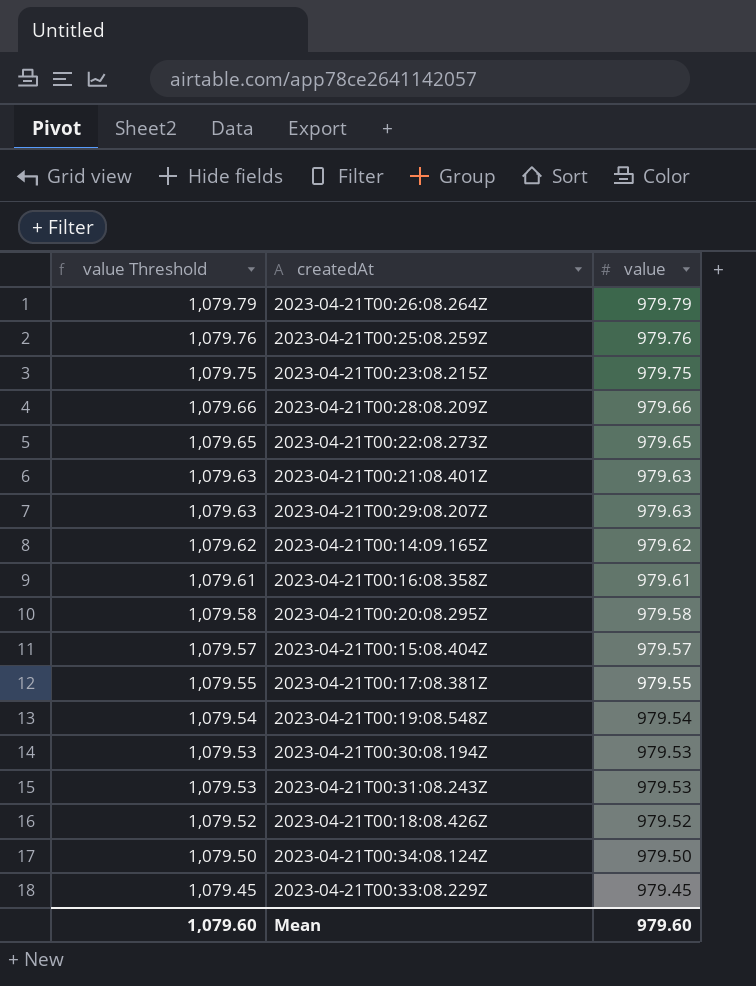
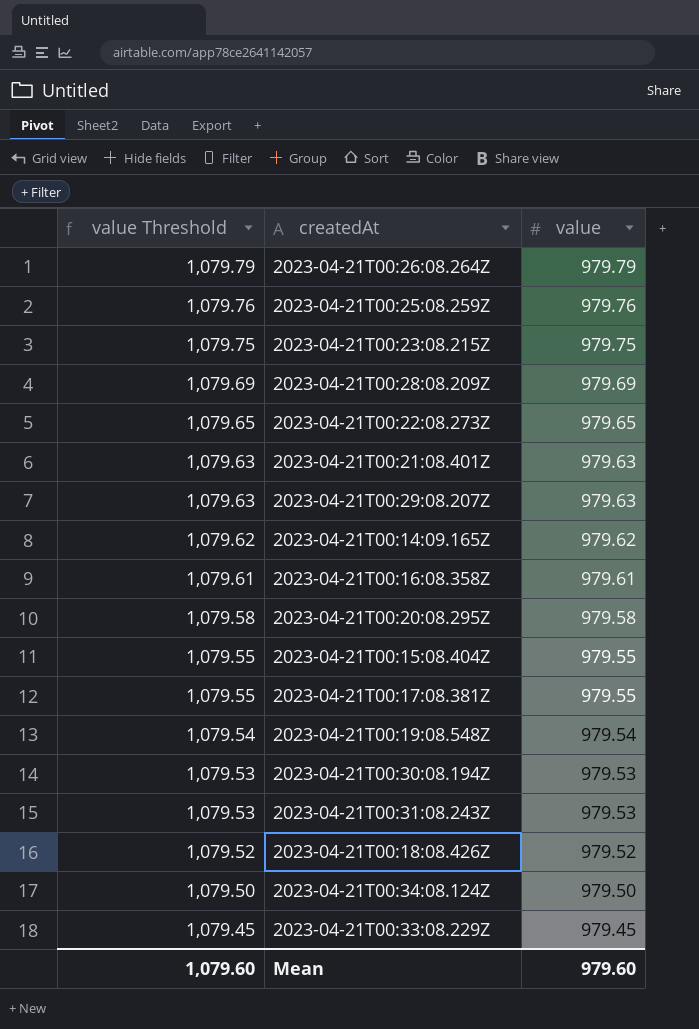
2023-04-21T00:28:08.209Z | value Threshold: 1,079.66 -> 1,079.69
2023-04-21T00:28:08.209Z | value: 979.66 -> 979.69
2023-04-21T00:15:08.404Z | value Threshold: 1,079.57 -> 1,079.55
2023-04-21T00:15:08.404Z | value: 979.57 -> 979.55

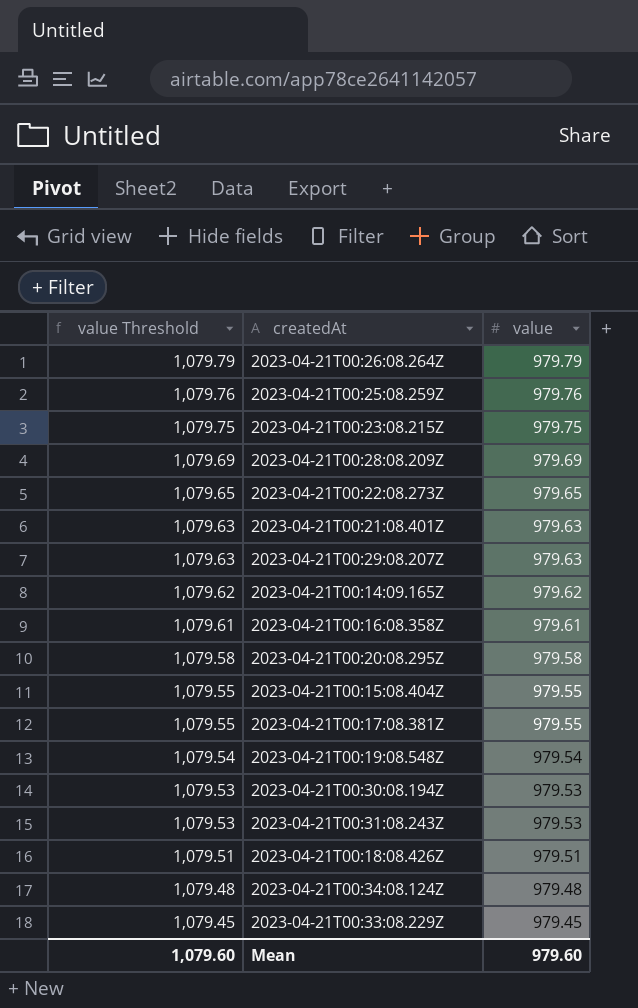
2023-04-21T00:18:08.426Z | value Threshold: 1,079.52 -> 1,079.51
2023-04-21T00:18:08.426Z | value: 979.52 -> 979.51
2023-04-21T00:34:08.124Z | value Threshold: 1,079.50 -> 1,079.48
2023-04-21T00:34:08.124Z | value: 979.50 -> 979.48

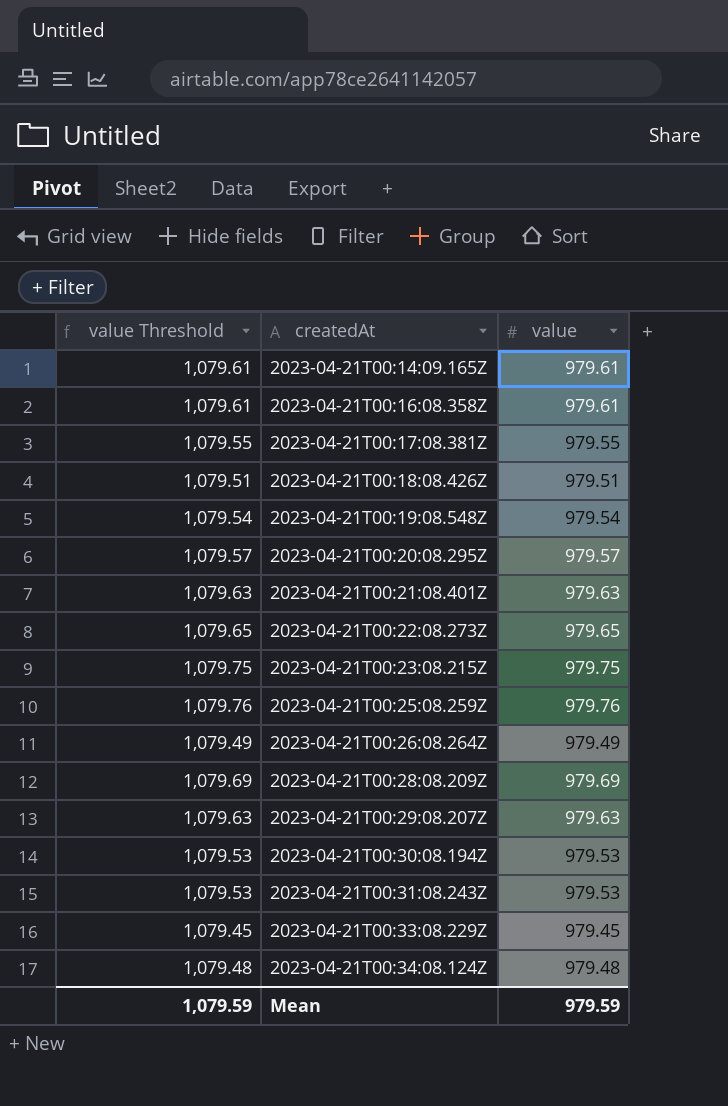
row order: value Threshold descending -> createdAt ascending
row 2023-04-21T00:15:08.404Z: 1,079.55 | 979.55 -> none
2023-04-21T00:14:09.165Z | value Threshold: 1,079.62 -> 1,079.61
2023-04-21T00:14:09.165Z | value: 979.62 -> 979.61
2023-04-21T00:20:08.295Z | value Threshold: 1,079.58 -> 1,079.57
2023-04-21T00:20:08.295Z | value: 979.58 -> 979.57
2023-04-21T00:26:08.264Z | value Threshold: 1,079.79 -> 1,079.49
2023-04-21T00:26:08.264Z | value: 979.79 -> 979.49
Mean | value Threshold: 1,079.60 -> 1,079.59
Mean | value: 979.60 -> 979.59

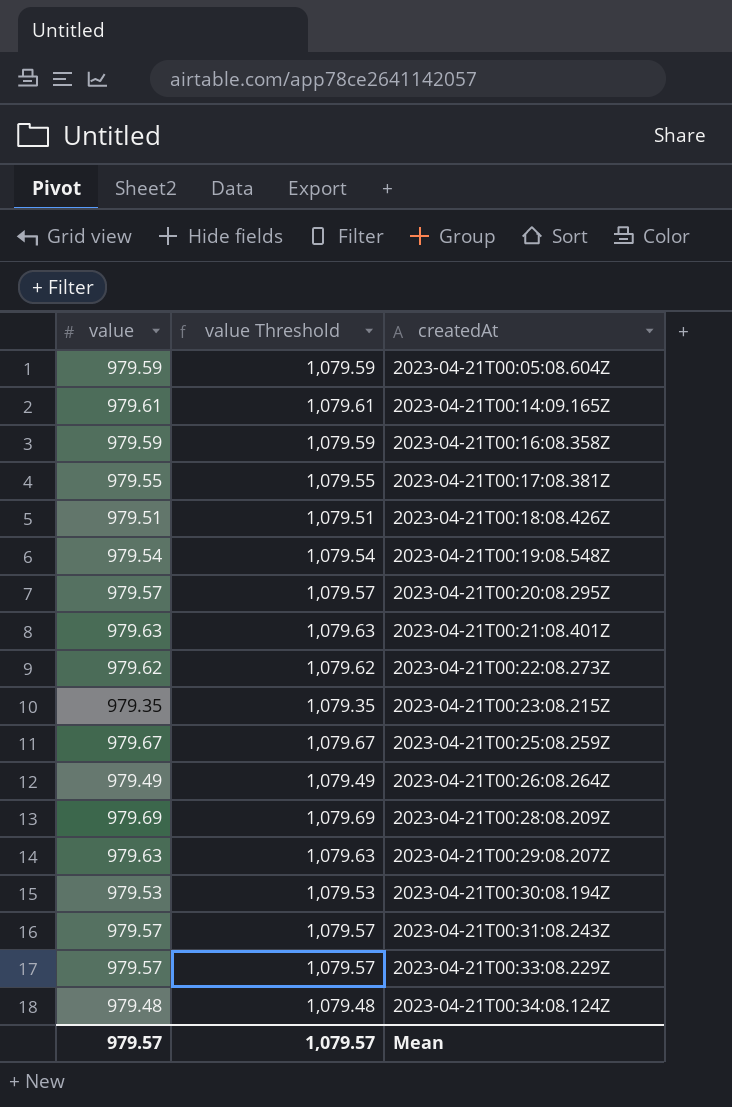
column value | position: 3 -> 1
row 2023-04-21T00:05:08.604Z: none -> 979.59 | 1,079.59
2023-04-21T00:16:08.358Z | value: 979.61 -> 979.59
2023-04-21T00:16:08.358Z | value Threshold: 1,079.61 -> 1,079.59
2023-04-21T00:22:08.273Z | value: 979.65 -> 979.62
2023-04-21T00:22:08.273Z | value Threshold: 1,079.65 -> 1,079.62
2023-04-21T00:23:08.215Z | value: 979.75 -> 979.35
2023-04-21T00:23:08.215Z | value Threshold: 1,079.75 -> 1,079.35
2023-04-21T00:25:08.259Z | value: 979.76 -> 979.67
2023-04-21T00:25:08.259Z | value Threshold: 1,079.76 -> 1,079.67
2023-04-21T00:31:08.243Z | value: 979.53 -> 979.57
2023-04-21T00:31:08.243Z | value Threshold: 1,079.53 -> 1,079.57
2023-04-21T00:33:08.229Z | value: 979.45 -> 979.57
2023-04-21T00:33:08.229Z | value Threshold: 1,079.45 -> 1,079.57
Mean | value: 979.59 -> 979.57
Mean | value Threshold: 1,079.59 -> 1,079.57

